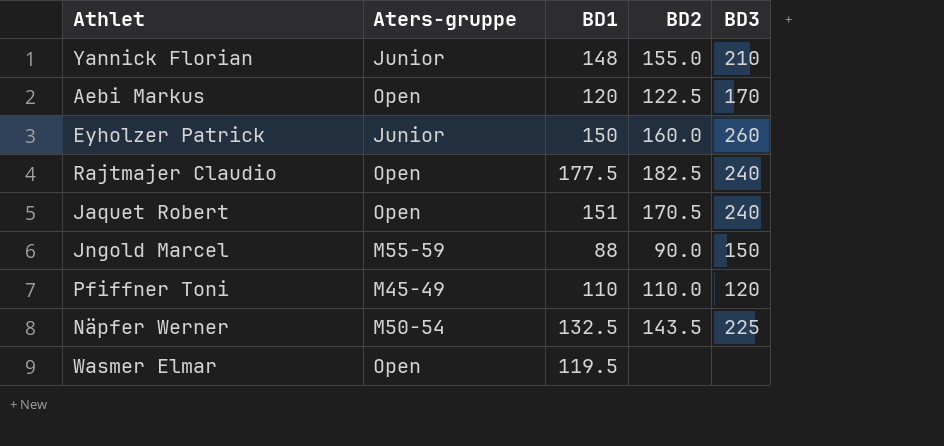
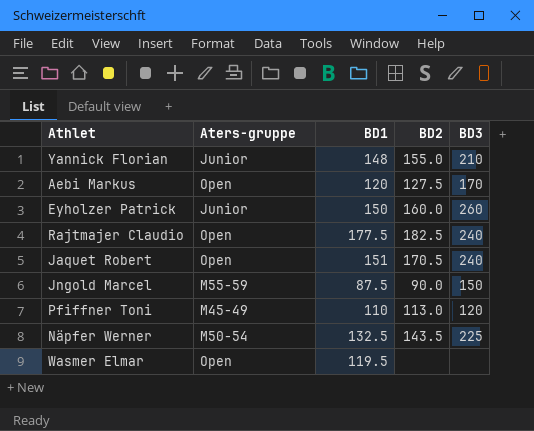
Aebi Markus | BD2: 122.5 -> 127.5
Jngold Marcel | BD1: 88 -> 87.5
Pfiffner Toni | BD2: 110.0 -> 113.0

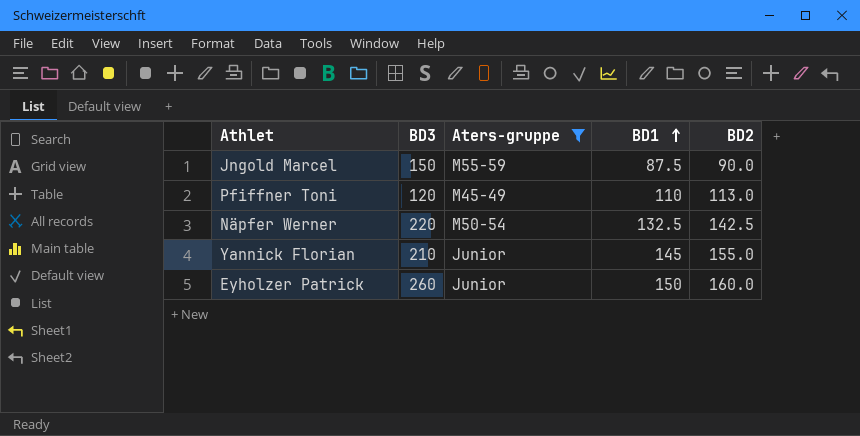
filter: none -> Aters-gruppe != Open
row order: none -> BD1 ascending
column BD3 | position: 5 -> 2
Näpfer Werner | BD3: 225 -> 220
Näpfer Werner | BD2: 143.5 -> 142.5
Yannick Florian | BD1: 148 -> 145

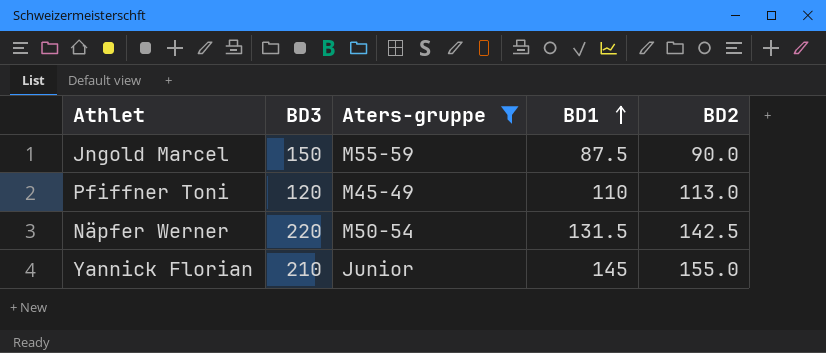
row Eyholzer Patrick: 260 | Junior | 150 | 160.0 -> none
Näpfer Werner | BD1: 132.5 -> 131.5

